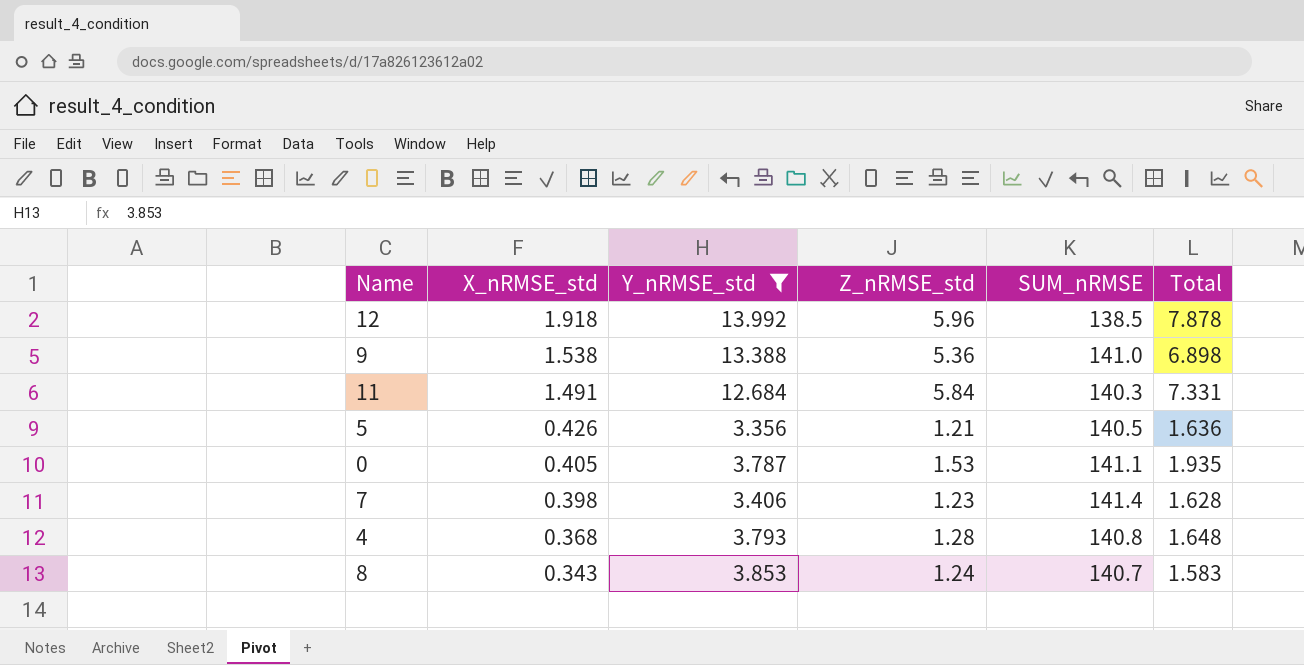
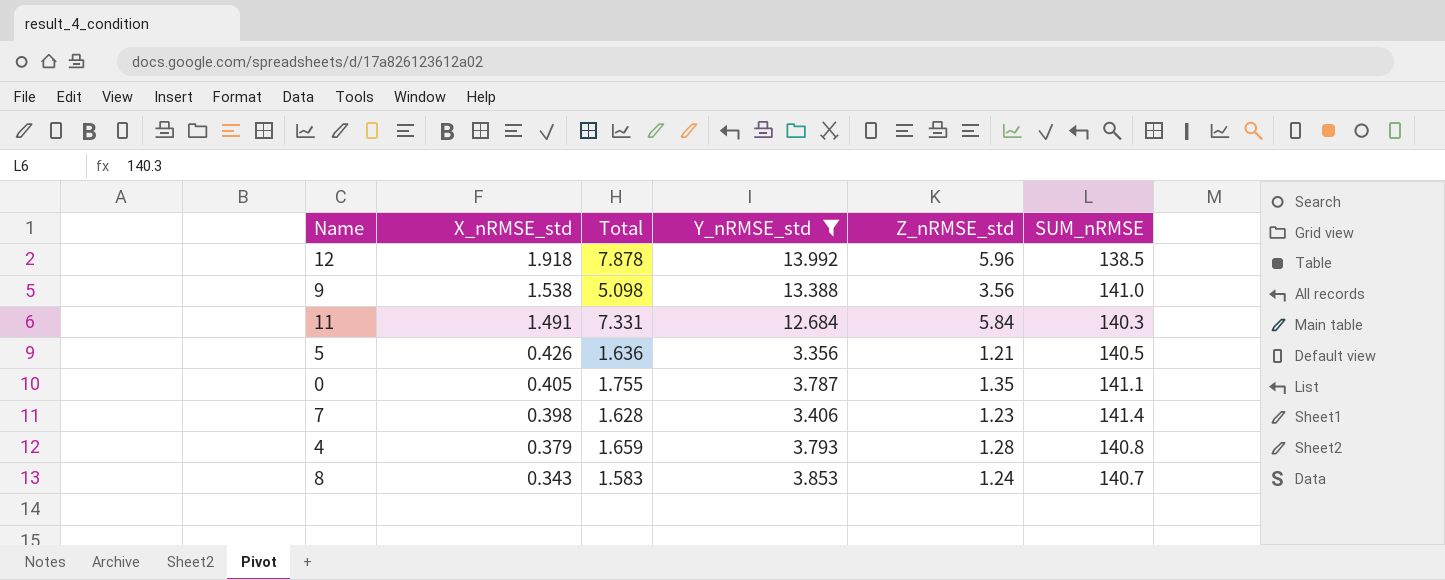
column Total | position: 6 -> 3
9 | Total: 6.898 -> 5.098
9 | Z_nRMSE_std: 5.36 -> 3.56
0 | Total: 1.935 -> 1.755
0 | Z_nRMSE_std: 1.53 -> 1.35
4 | X_nRMSE_std: 0.368 -> 0.379
4 | Total: 1.648 -> 1.659

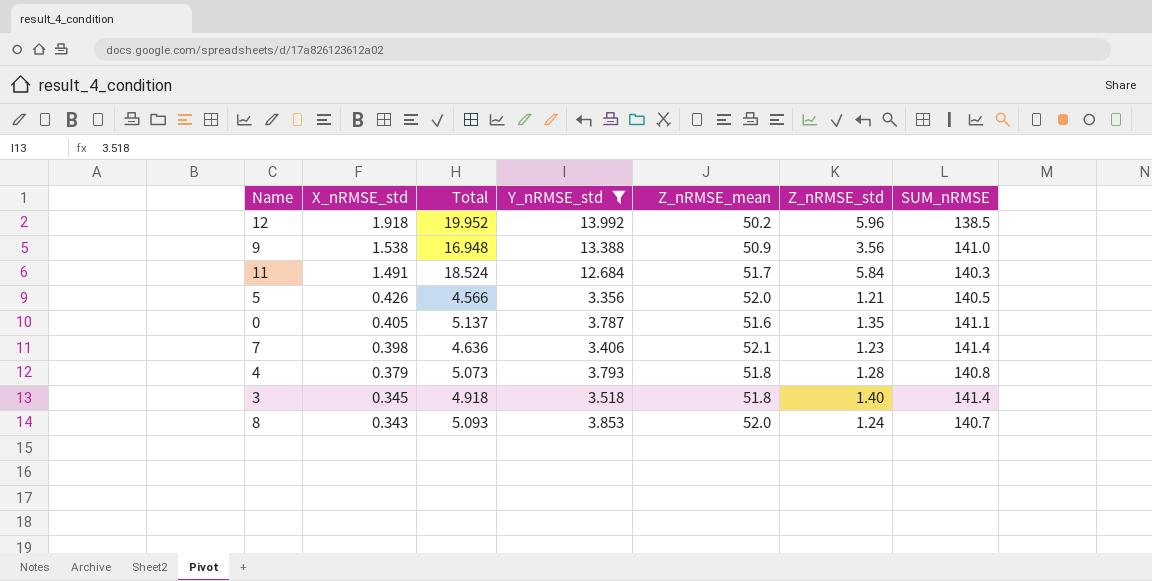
column Total | formula: [X_nRMSE_std] + [Z_nRMSE_std] -> [Y_nRMSE_std] + [Z_nRMSE_std]
column Z_nRMSE_mean | position: none -> 5
row 3: none -> 0.345 | 4.918 | 3.518 | 51.8 | 1.40 | 141.4

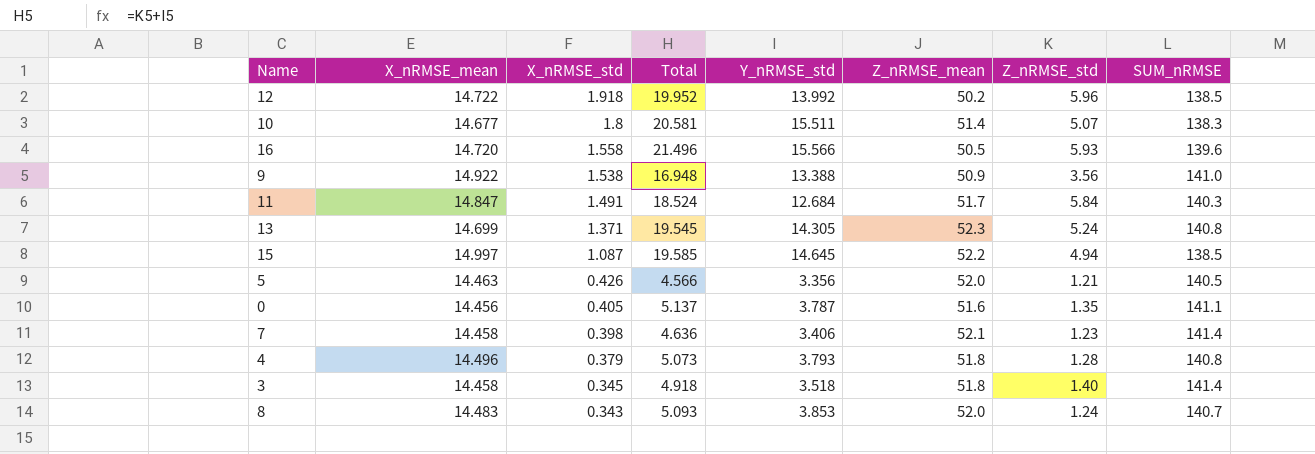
filter: Y_nRMSE_std <= 13.992 -> none
column X_nRMSE_mean | position: none -> 2

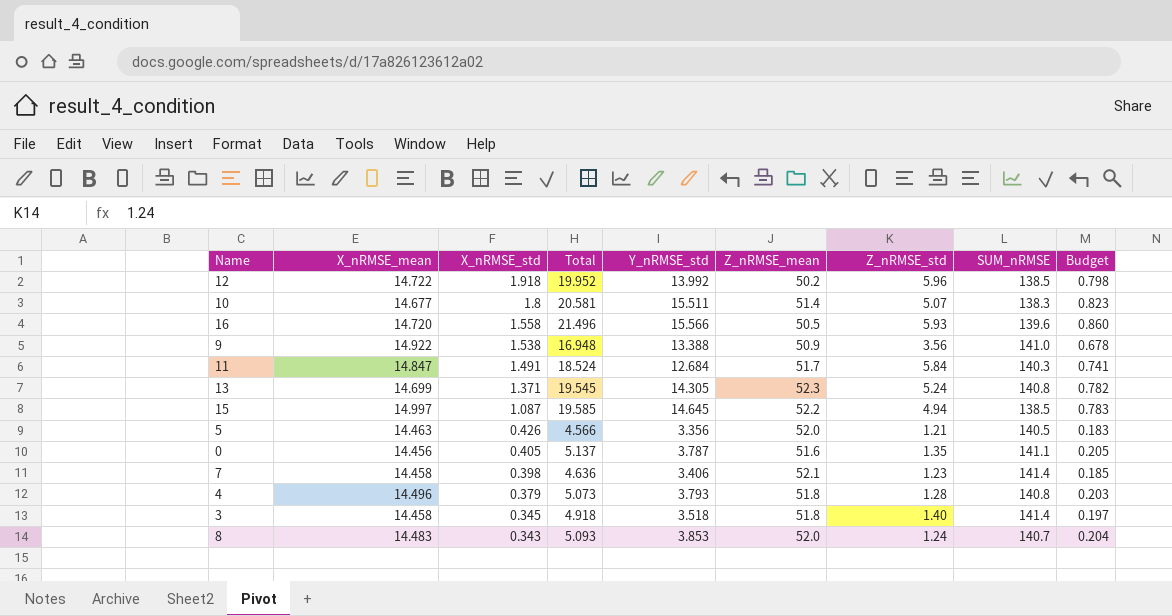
column Budget | formula: none -> [Total] * 0.04

